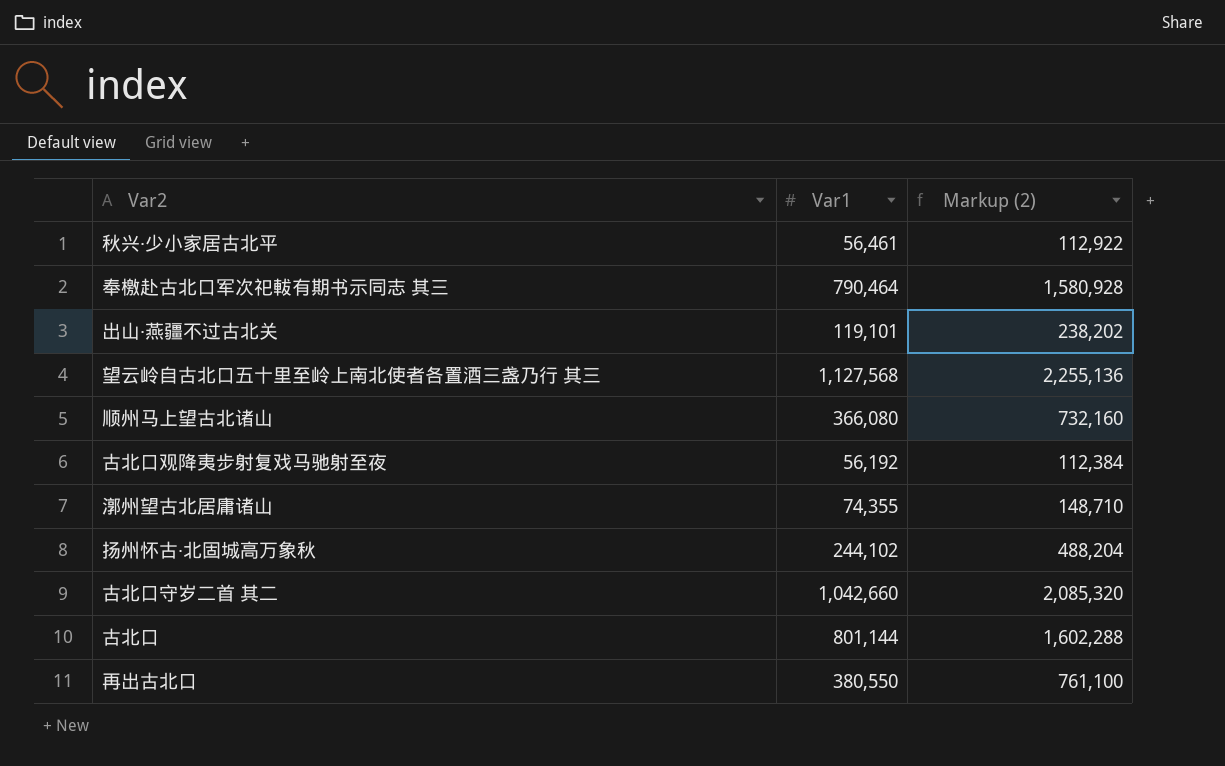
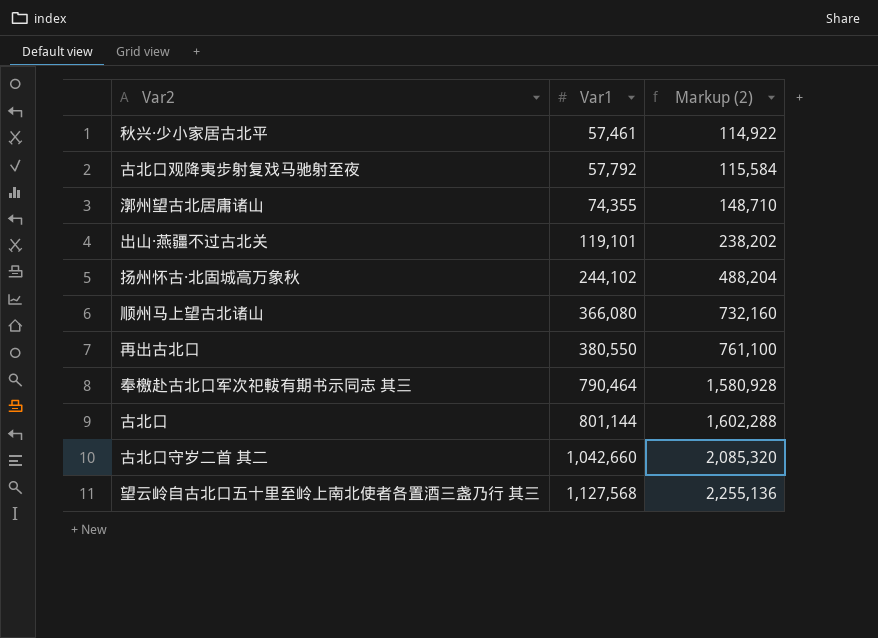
row order: none -> Var1 ascending
秋兴·少小家居古北平 | Var1: 56,461 -> 57,461
秋兴·少小家居古北平 | Markup (2): 112,922 -> 114,922
古北口观降夷步射复戏马驰射至夜 | Var1: 56,192 -> 57,792
古北口观降夷步射复戏马驰射至夜 | Markup (2): 112,384 -> 115,584

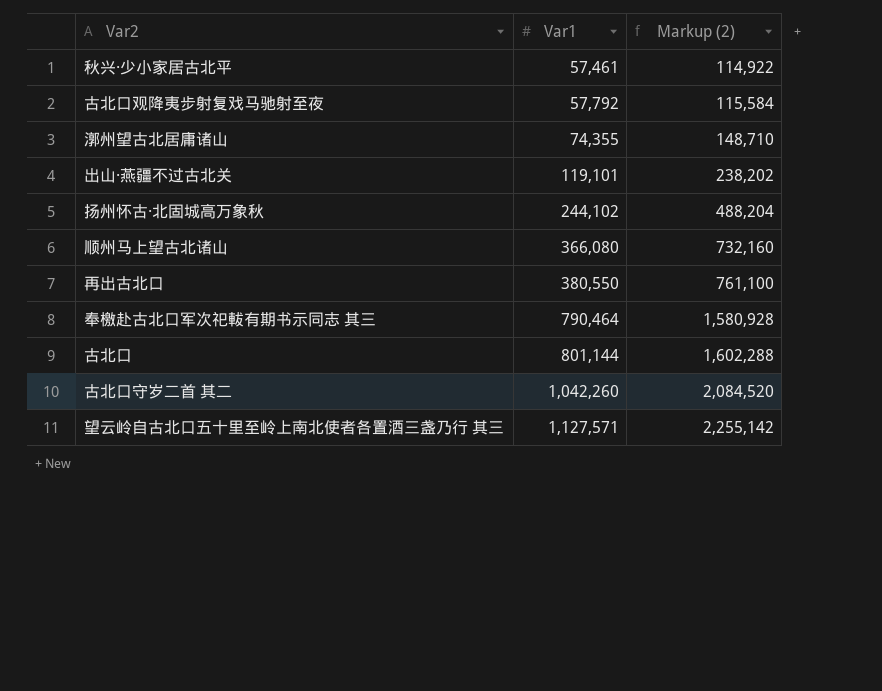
古北口守岁二首 其二 | Var1: 1,042,660 -> 1,042,260
古北口守岁二首 其二 | Markup (2): 2,085,320 -> 2,084,520
望云岭自古北口五十里至岭上南北使者各置酒三盏乃行 其三 | Var1: 1,127,568 -> 1,127,571
望云岭自古北口五十里至岭上南北使者各置酒三盏乃行 其三 | Markup (2): 2,255,136 -> 2,255,142

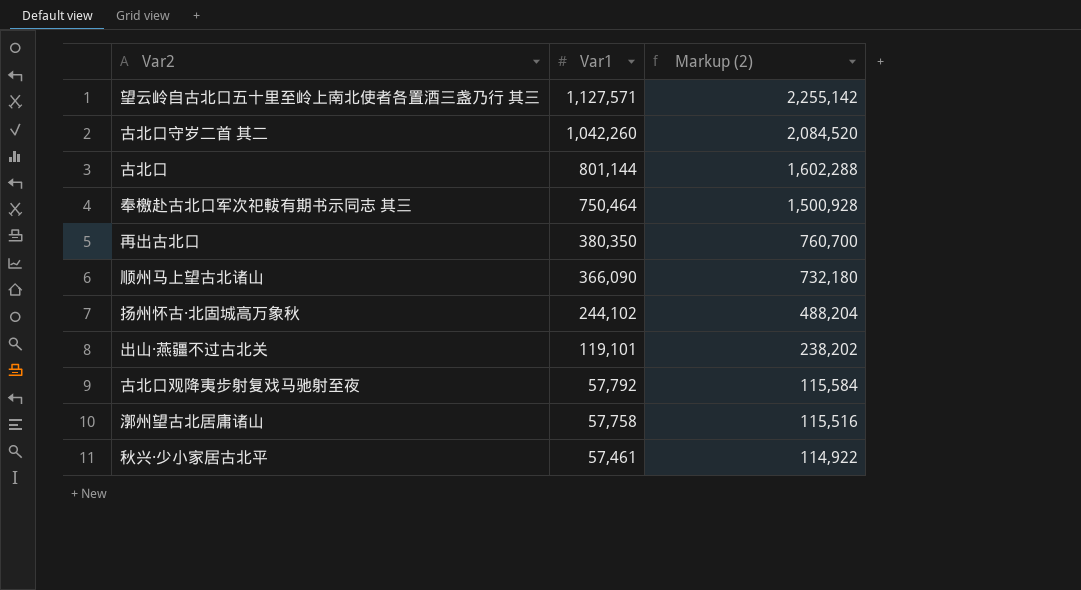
row order: Var1 ascending -> Var1 descending
奉檄赴古北口军次祀軷有期书示同志 其三 | Var1: 790,464 -> 750,464
奉檄赴古北口军次祀軷有期书示同志 其三 | Markup (2): 1,580,928 -> 1,500,928
再出古北口 | Var1: 380,550 -> 380,350
再出古北口 | Markup (2): 761,100 -> 760,700
顺州马上望古北诸山 | Var1: 366,080 -> 366,090
顺州马上望古北诸山 | Markup (2): 732,160 -> 732,180
漷州望古北居庸诸山 | Var1: 74,355 -> 57,758
漷州望古北居庸诸山 | Markup (2): 148,710 -> 115,516

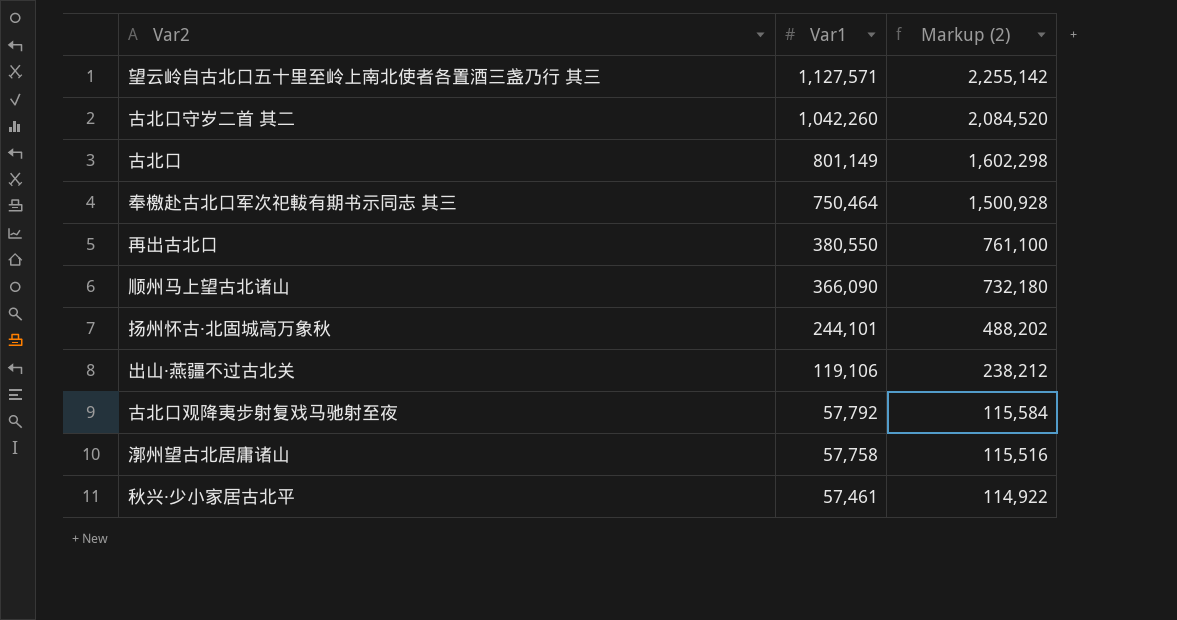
古北口 | Var1: 801,144 -> 801,149
古北口 | Markup (2): 1,602,288 -> 1,602,298
再出古北口 | Var1: 380,350 -> 380,550
再出古北口 | Markup (2): 760,700 -> 761,100
扬州怀古·北固城高万象秋 | Var1: 244,102 -> 244,101
扬州怀古·北固城高万象秋 | Markup (2): 488,204 -> 488,202
出山·燕疆不过古北关 | Var1: 119,101 -> 119,106
出山·燕疆不过古北关 | Markup (2): 238,202 -> 238,212

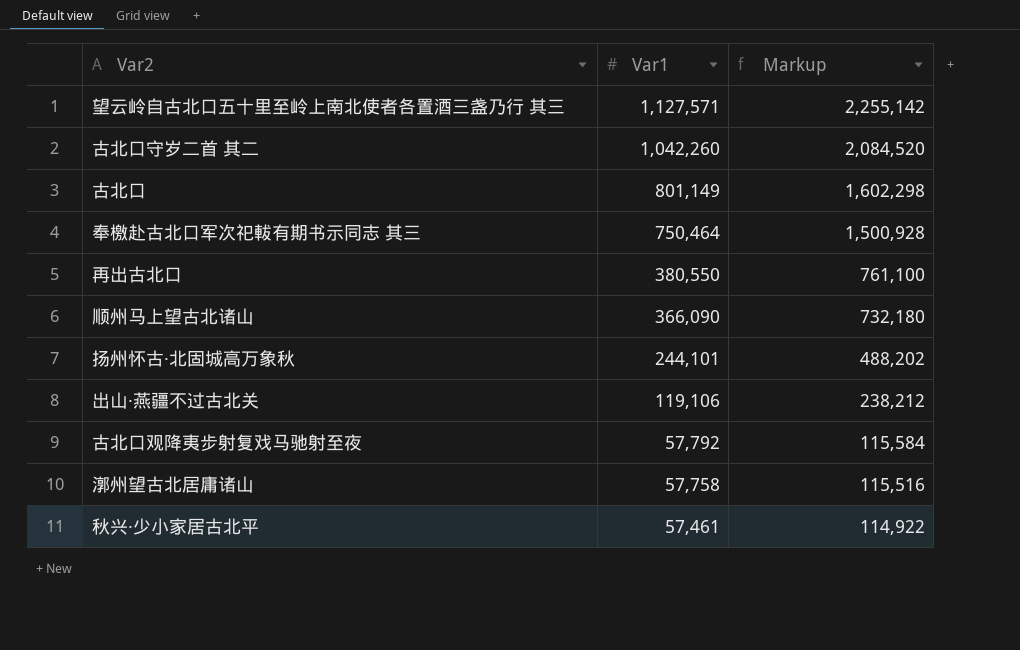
column name: Markup (2) -> Markup

